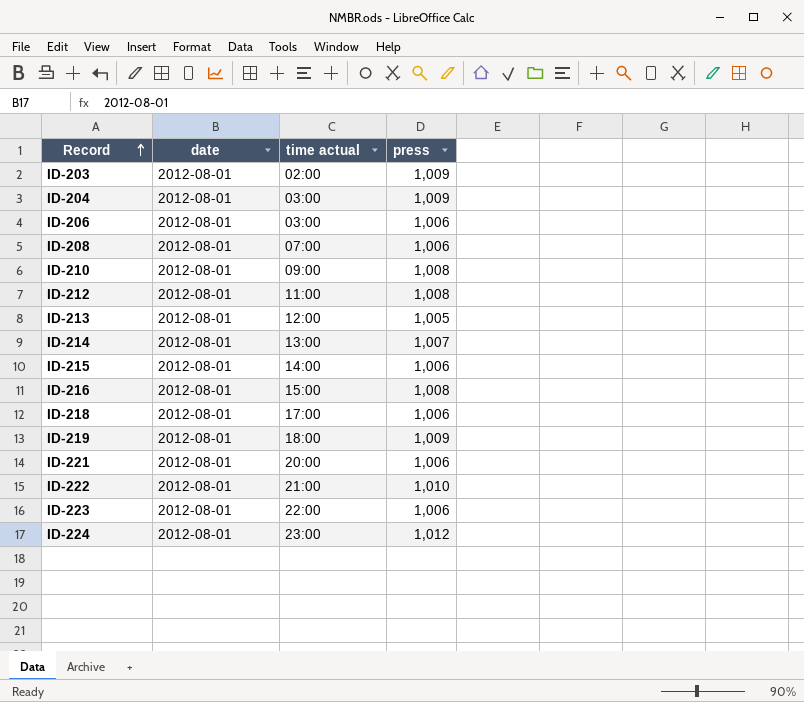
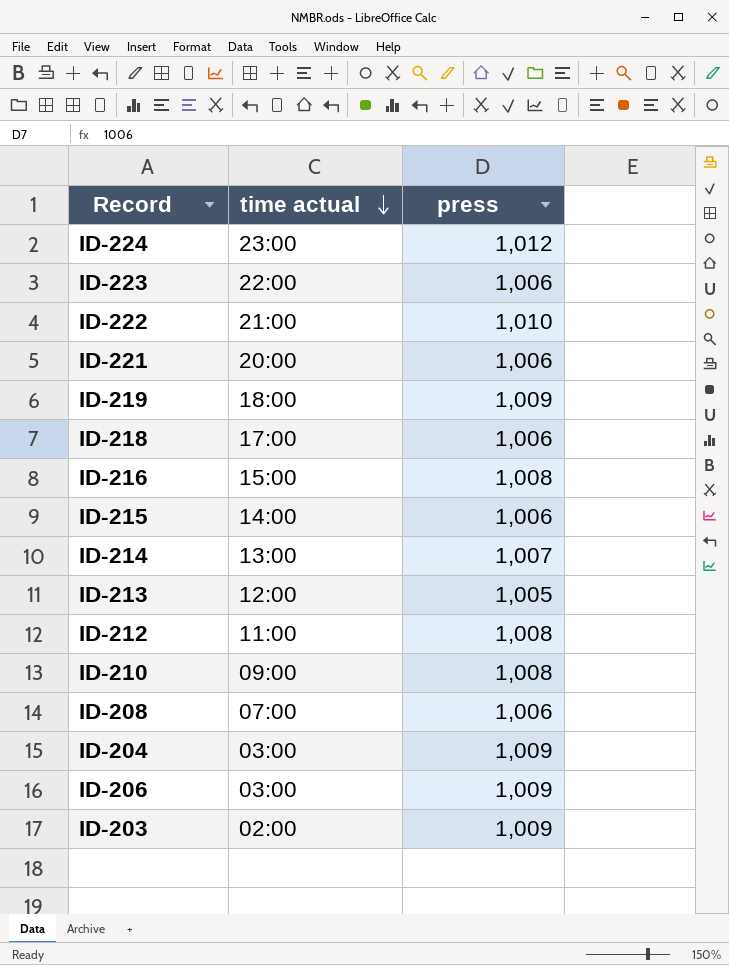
row order: Record ascending -> time actual descending
column date | position: 2 -> none
ID-206 | press: 1,006 -> 1,009

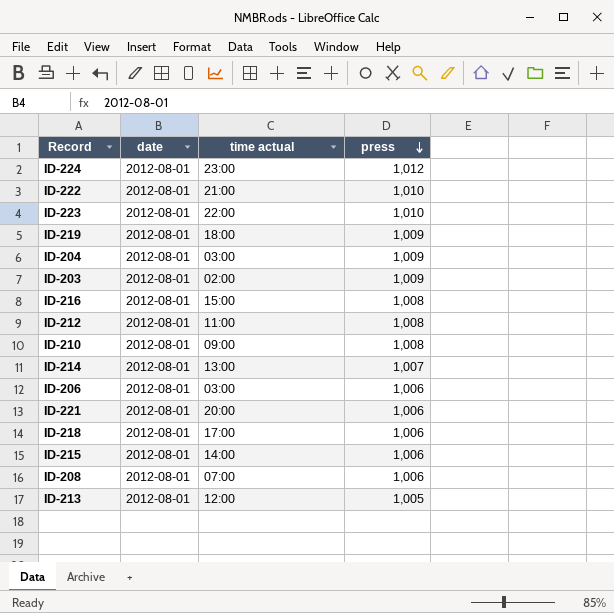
row order: time actual descending -> press descending
column date | position: none -> 2
ID-223 | press: 1,006 -> 1,010
ID-206 | press: 1,009 -> 1,006

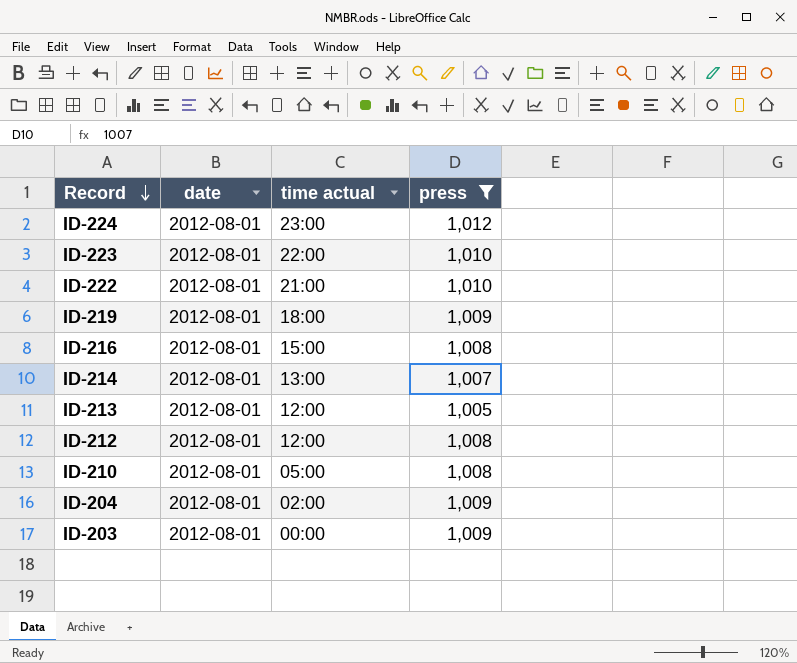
filter: none -> press != 1,006
row order: press descending -> Record descending
ID-212 | time actual: 11:00 -> 12:00
ID-210 | time actual: 09:00 -> 05:00
ID-204 | time actual: 03:00 -> 02:00
ID-203 | time actual: 02:00 -> 00:00

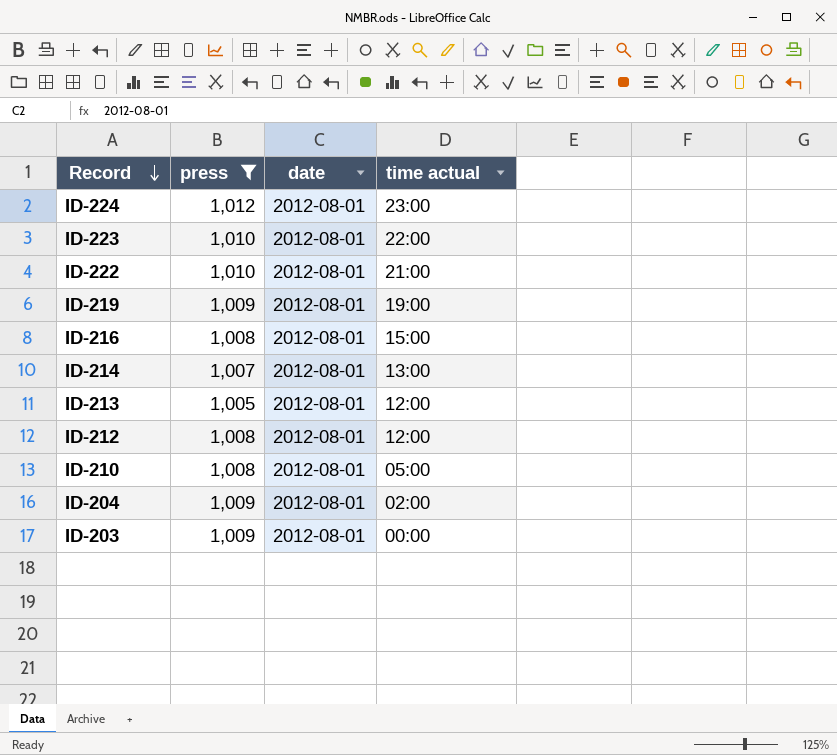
column press | position: 4 -> 2
ID-219 | time actual: 18:00 -> 19:00

